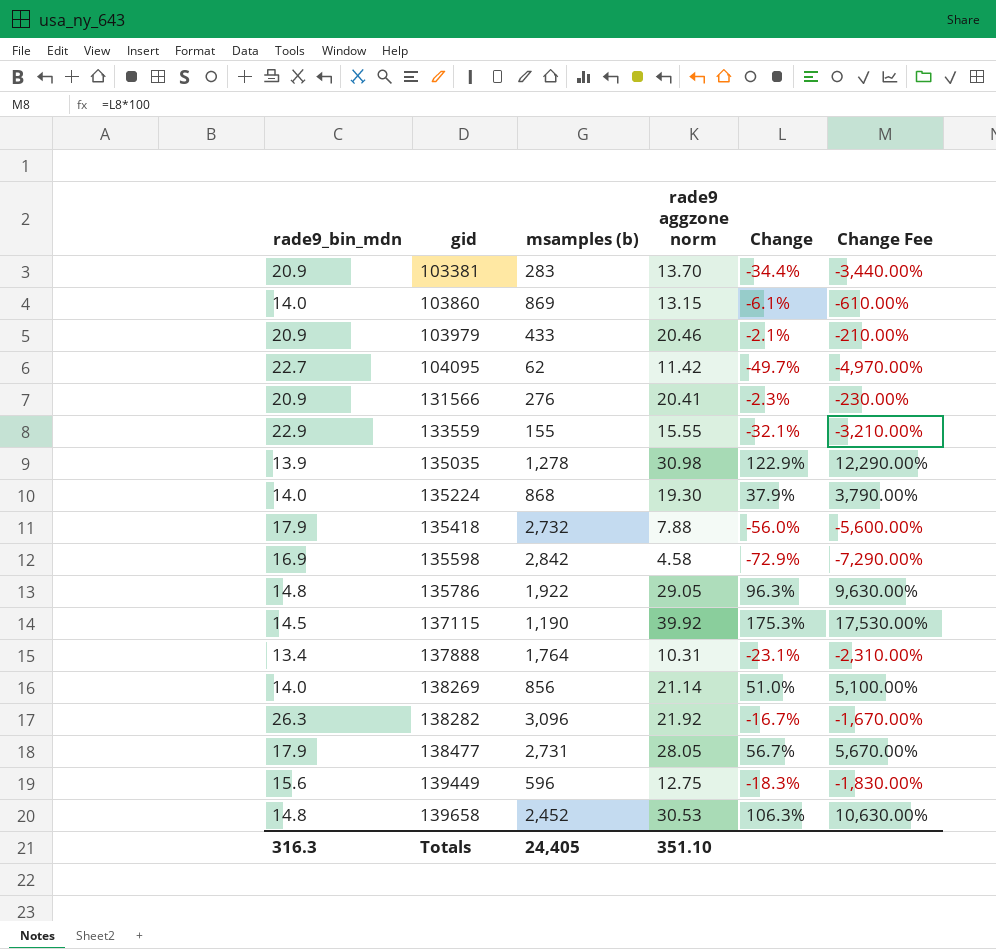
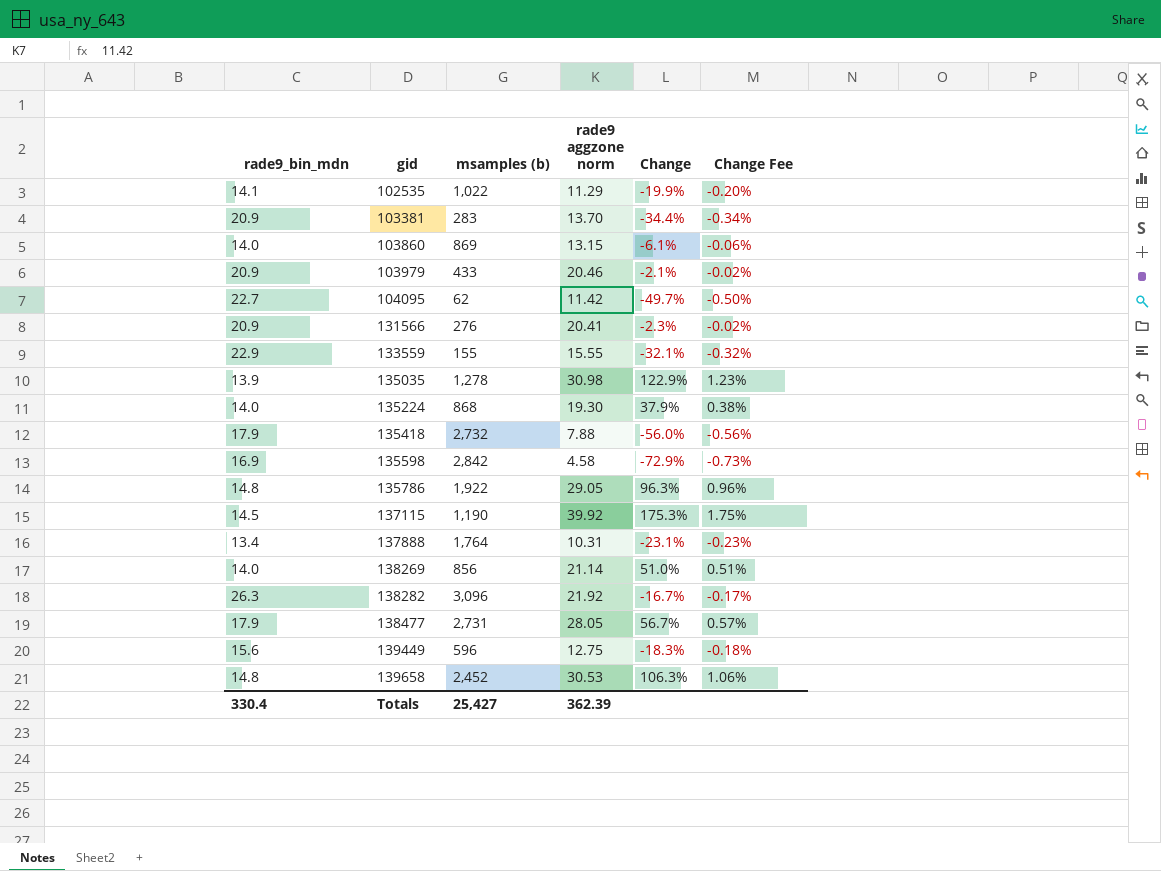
column Change Fee | formula: [Change] * 100 -> [Change] * 0.01
row 102535: none -> 14.1 | 1,022 | 11.29 | -19.9% | -0.20%
Totals | rade9_bin_mdn: 316.3 -> 330.4
Totals | msamples (b): 24,405 -> 25,427
Totals | rade9 aggzone norm: 351.10 -> 362.39

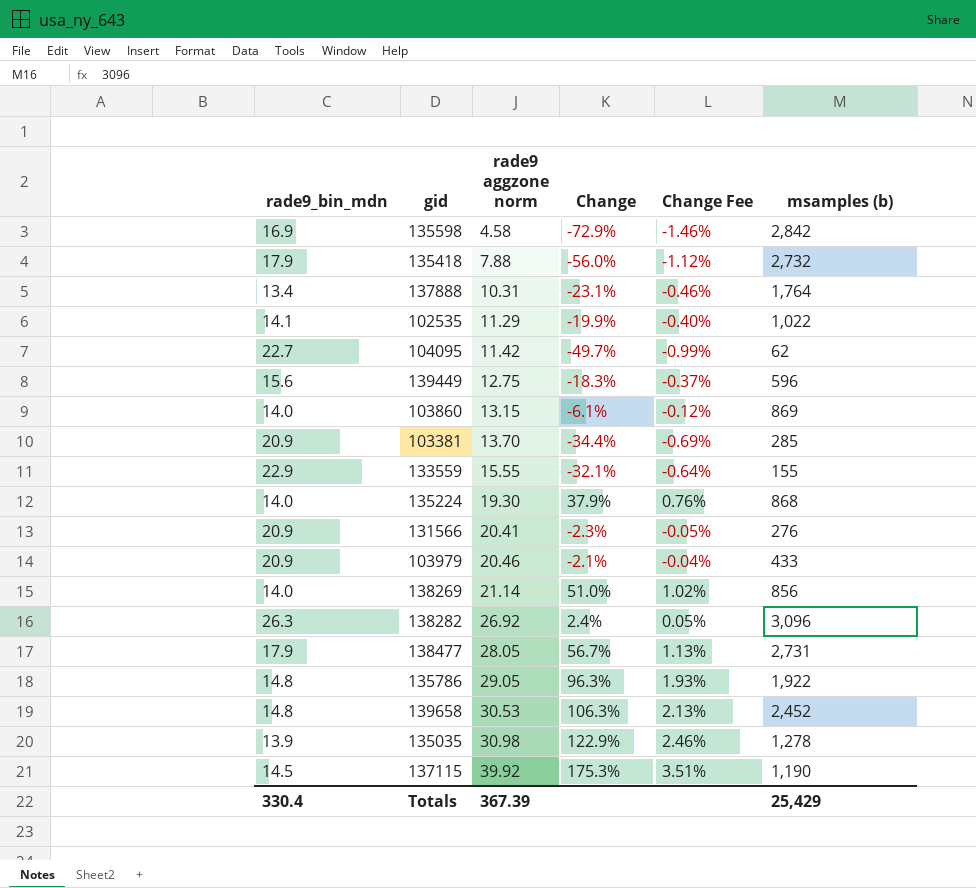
row order: gid ascending -> rade9 aggzone norm ascending
column Change Fee | formula: [Change] * 0.01 -> [Change] * 0.02
column msamples (b) | position: 3 -> 6
103381 | msamples (b): 283 -> 285
138282 | rade9 aggzone norm: 21.92 -> 26.92
138282 | Change: -16.7% -> 2.4%
Totals | rade9 aggzone norm: 362.39 -> 367.39
Totals | msamples (b): 25,427 -> 25,429

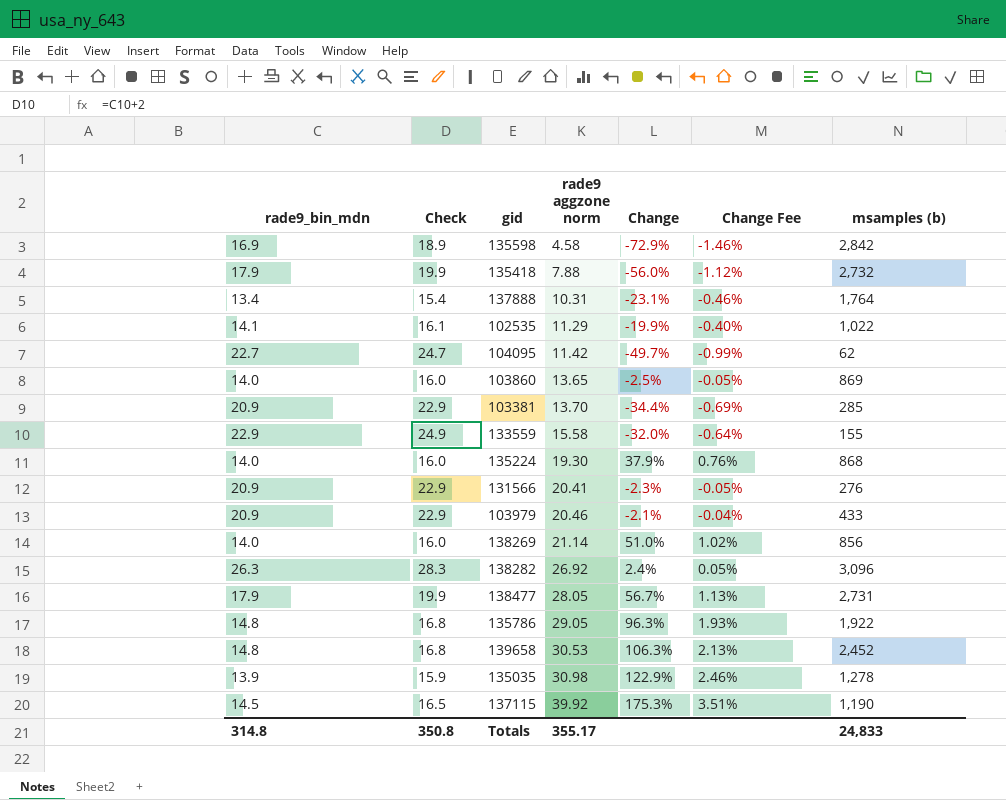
column Check | formula: none -> [rade9_bin_mdn] + 2
row 139449: 15.6 | 12.75 | -18.3% | -0.37% | 596 -> none
103860 | rade9 aggzone norm: 13.15 -> 13.65
103860 | Change: -6.1% -> -2.5%
103860 | Change Fee: -0.12% -> -0.05%
133559 | rade9 aggzone norm: 15.55 -> 15.58
133559 | Change: -32.1% -> -32.0%
Totals | rade9_bin_mdn: 330.4 -> 314.8
Totals | rade9 aggzone norm: 367.39 -> 355.17
Totals | msamples (b): 25,429 -> 24,833

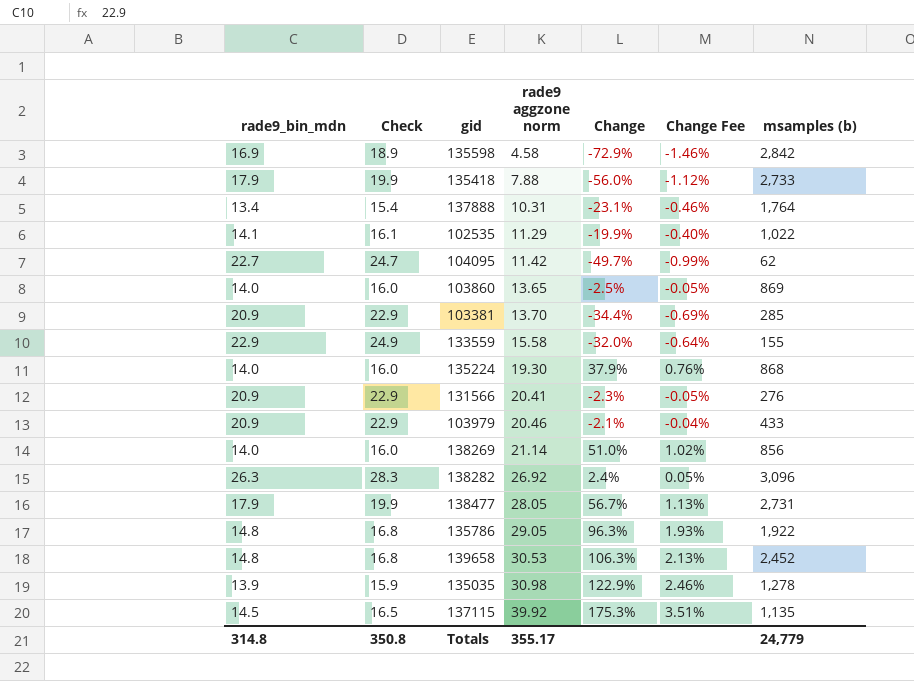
135418 | msamples (b): 2,732 -> 2,733
137115 | msamples (b): 1,190 -> 1,135
Totals | msamples (b): 24,833 -> 24,779

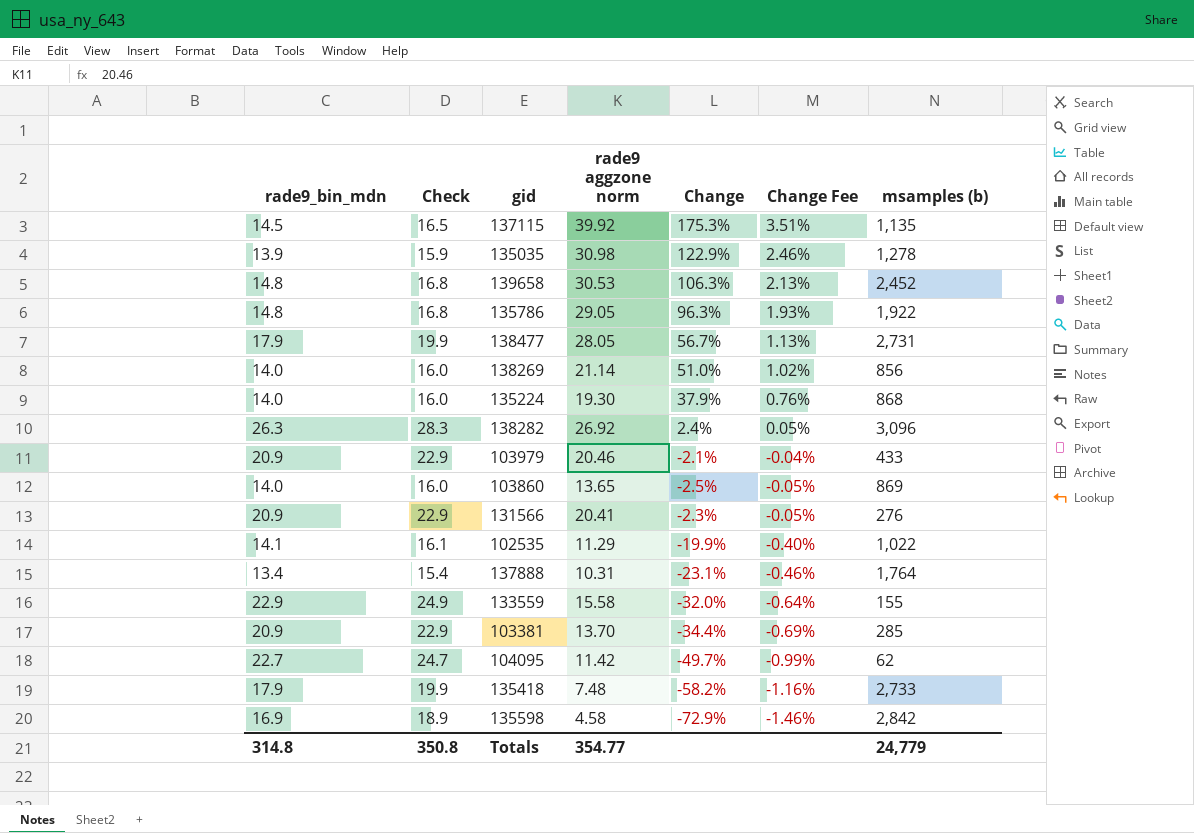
row order: rade9 aggzone norm ascending -> Change Fee descending
135418 | rade9 aggzone norm: 7.88 -> 7.48
135418 | Change: -56.0% -> -58.2%
135418 | Change Fee: -1.12% -> -1.16%
Totals | rade9 aggzone norm: 355.17 -> 354.77

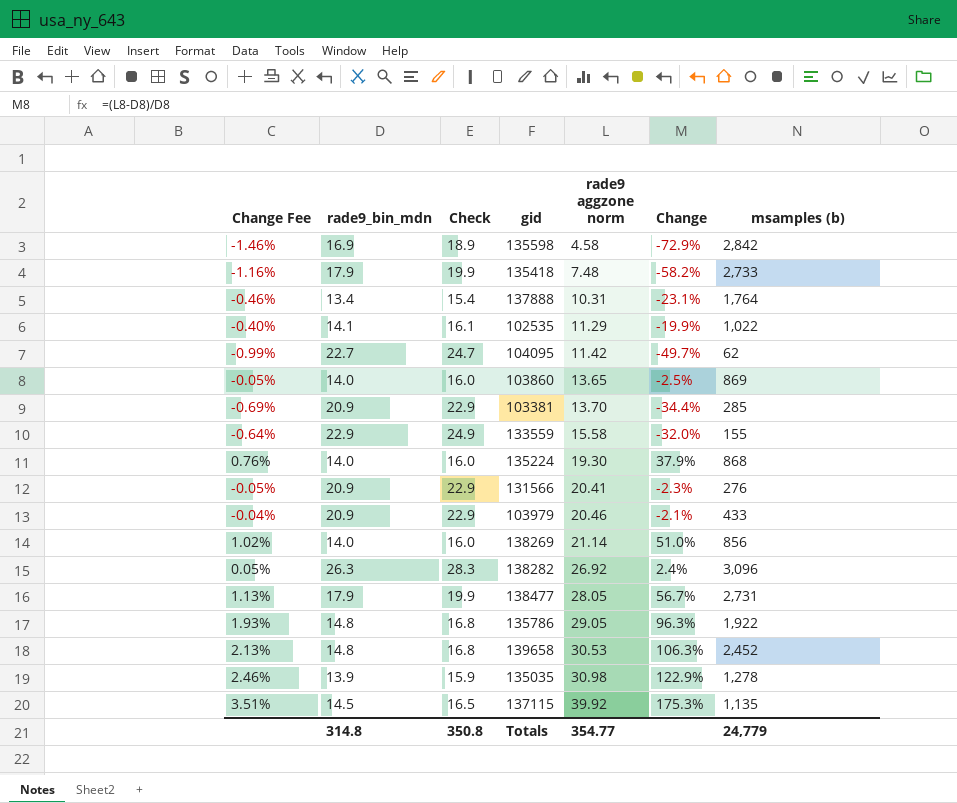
row order: Change Fee descending -> rade9 aggzone norm ascending
column Change Fee | position: 6 -> 1

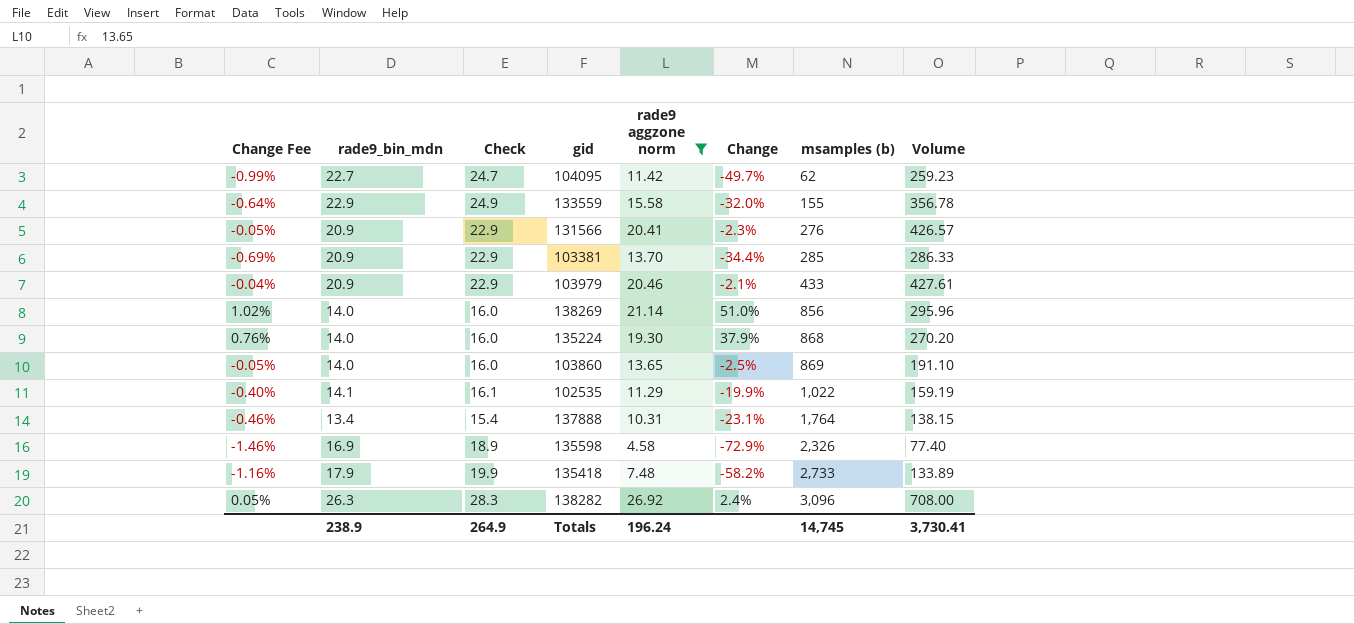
filter: none -> rade9 aggzone norm <= 26.92
row order: rade9 aggzone norm ascending -> msamples (b) ascending
column Volume | formula: none -> [rade9_bin_mdn] * [rade9 aggzone norm]
135598 | msamples (b): 2,842 -> 2,326
Totals | rade9_bin_mdn: 314.8 -> 238.9
Totals | Check: 350.8 -> 264.9
Totals | rade9 aggzone norm: 354.77 -> 196.24
Totals | msamples (b): 24,779 -> 14,745

